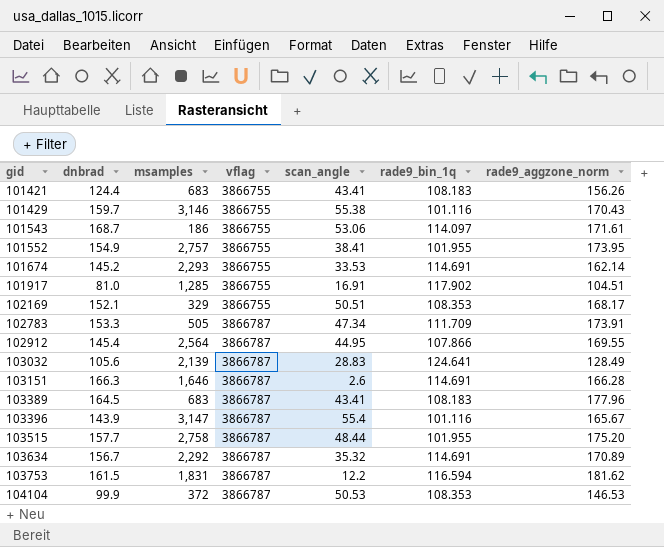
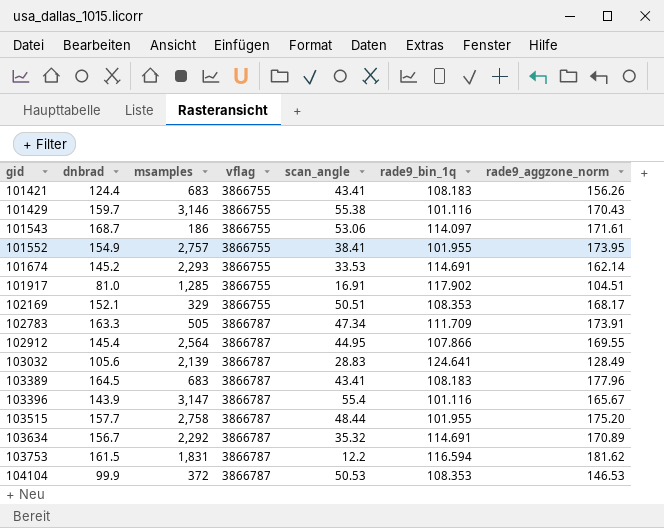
row 103151: 166.3 | 1,646 | 3866787 | 2.6 | 114.691 | 166.28 -> none
102783 | dnbrad: 153.3 -> 163.3

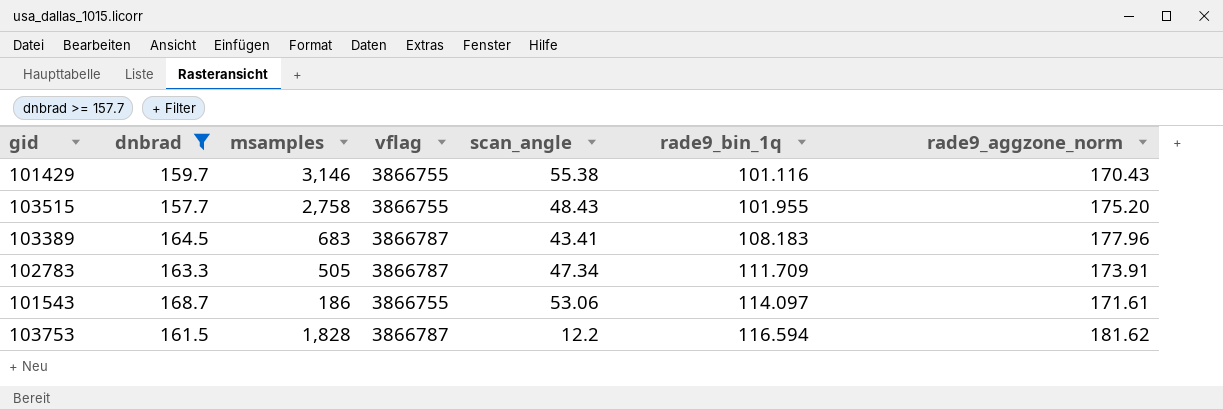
filter: none -> dnbrad >= 157.7
row order: gid ascending -> rade9_bin_1q ascending
103515 | vflag: 3866787 -> 3866755
103515 | scan_angle: 48.44 -> 48.43
103753 | msamples: 1,831 -> 1,828

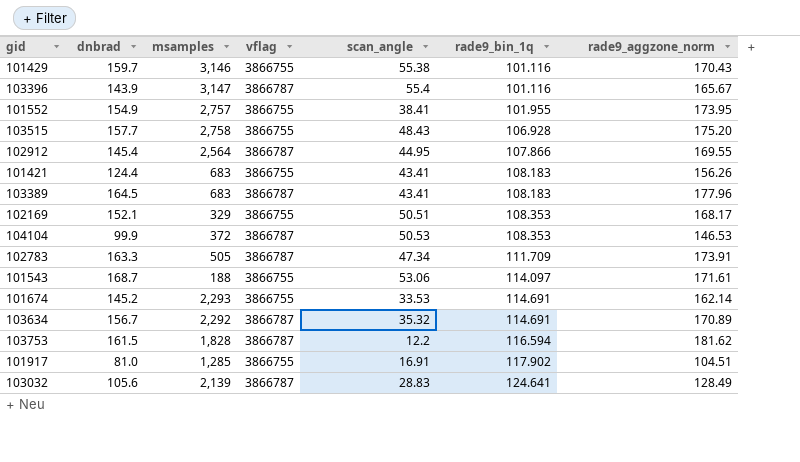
filter: dnbrad >= 157.7 -> none
103515 | rade9_bin_1q: 101.955 -> 106.928
101543 | msamples: 186 -> 188

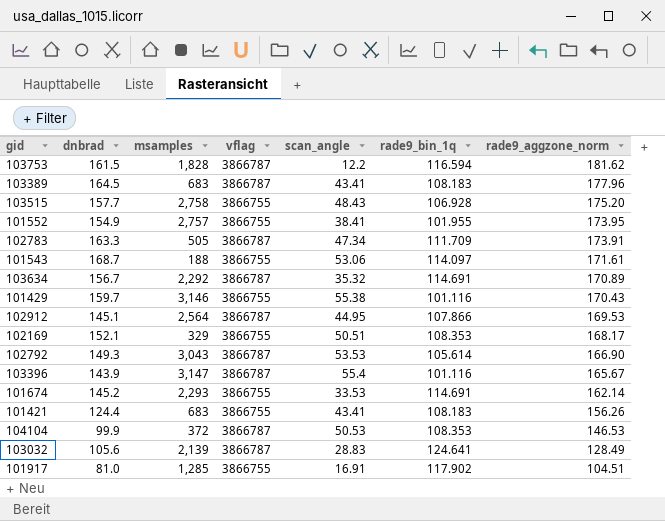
row order: rade9_bin_1q ascending -> rade9_aggzone_norm descending
102912 | dnbrad: 145.4 -> 145.1
102912 | rade9_aggzone_norm: 169.55 -> 169.53
row 102792: none -> 149.3 | 3,043 | 3866787 | 53.53 | 105.614 | 166.90

